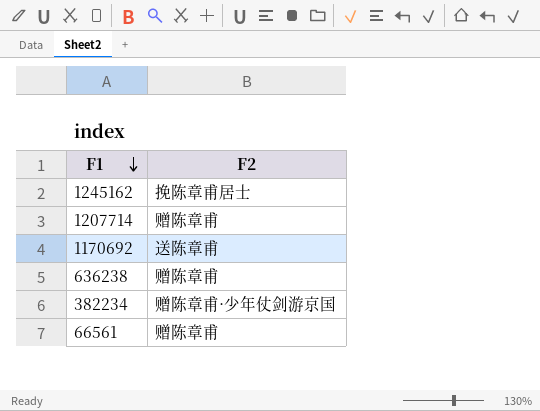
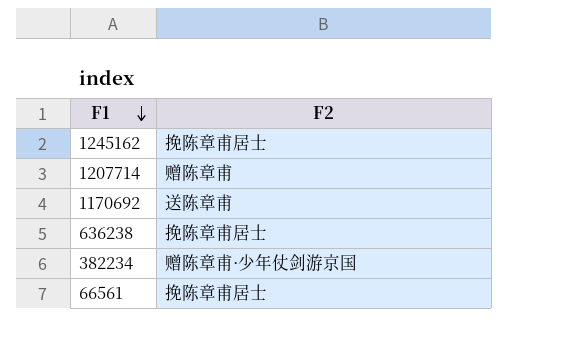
636238 | F2: 赠陈章甫 -> 挽陈章甫居士
66561 | F2: 赠陈章甫 -> 挽陈章甫居士

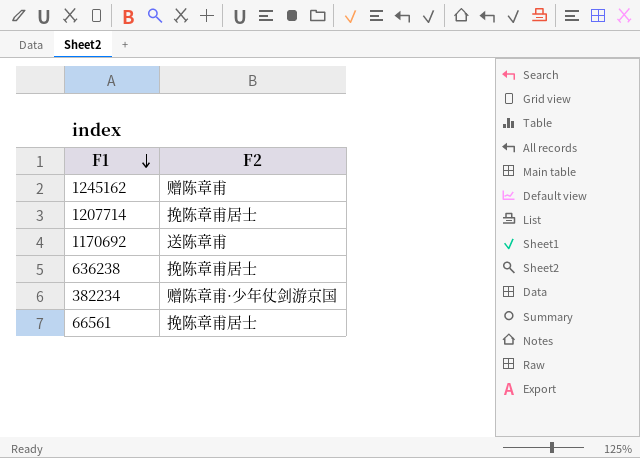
1245162 | F2: 挽陈章甫居士 -> 赠陈章甫
1207714 | F2: 赠陈章甫 -> 挽陈章甫居士

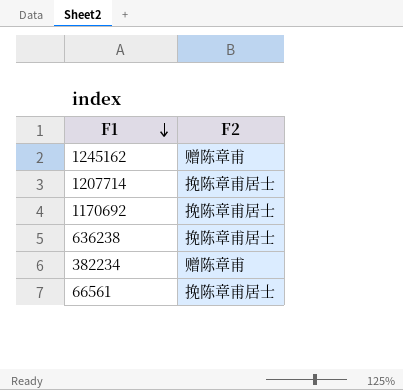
1170692 | F2: 送陈章甫 -> 挽陈章甫居士
382234 | F2: 赠陈章甫·少年仗剑游京国 -> 赠陈章甫

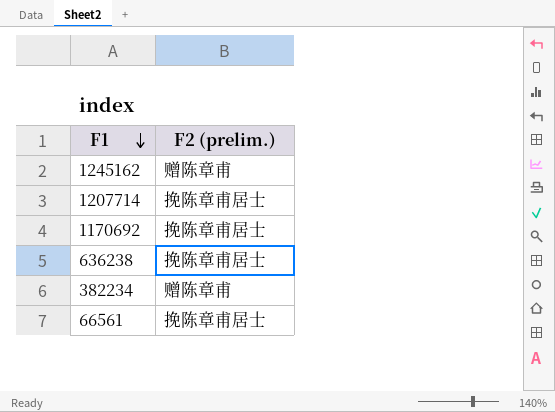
column name: F2 -> F2 (prelim.)

